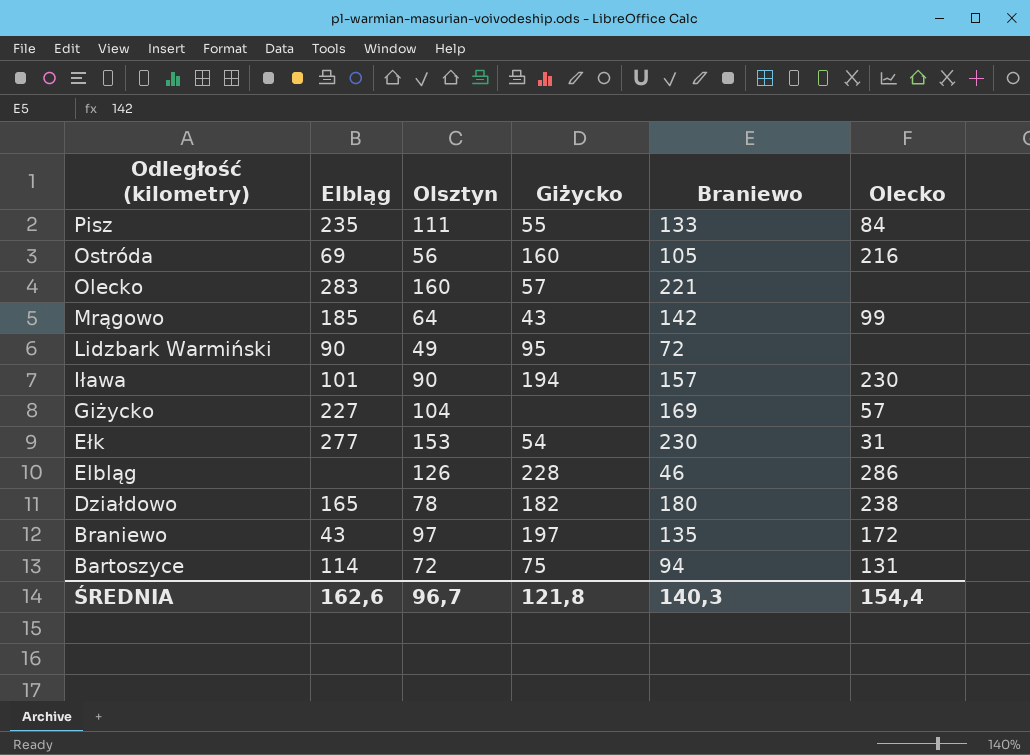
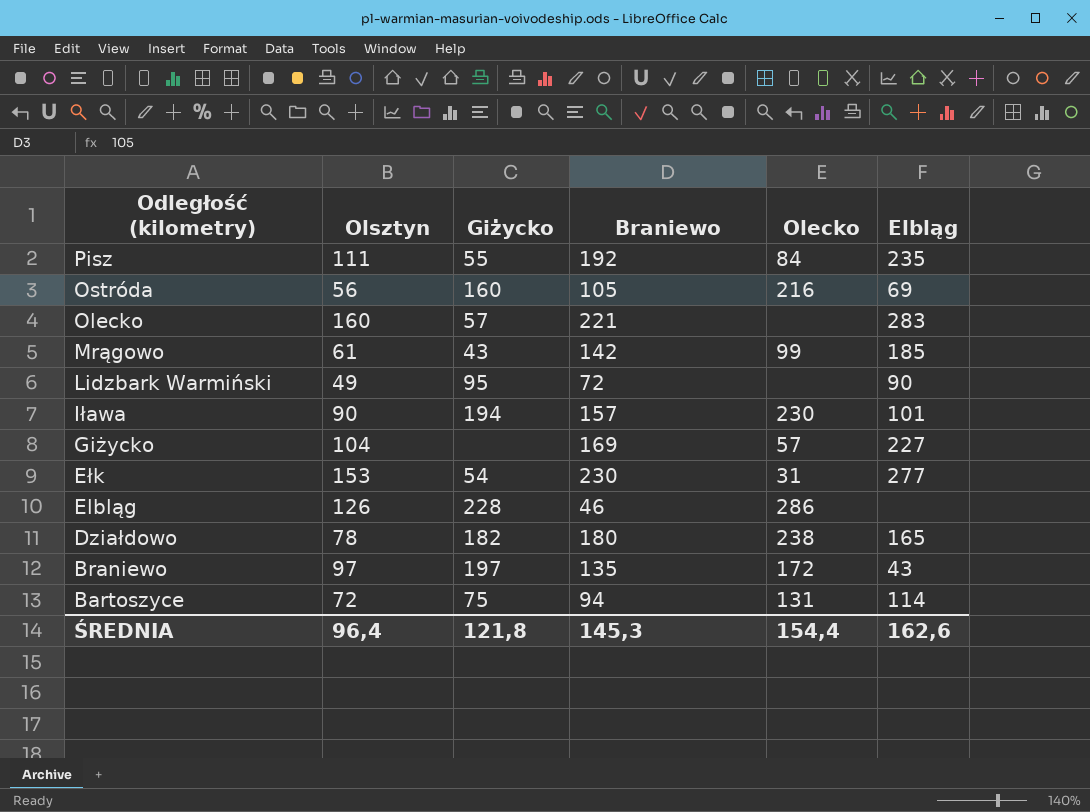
column Elbląg | position: 2 -> 6
Pisz | Braniewo: 133 -> 192
Mrągowo | Olsztyn: 64 -> 61
ŚREDNIA | Olsztyn: 96,7 -> 96,4
ŚREDNIA | Braniewo: 140,3 -> 145,3

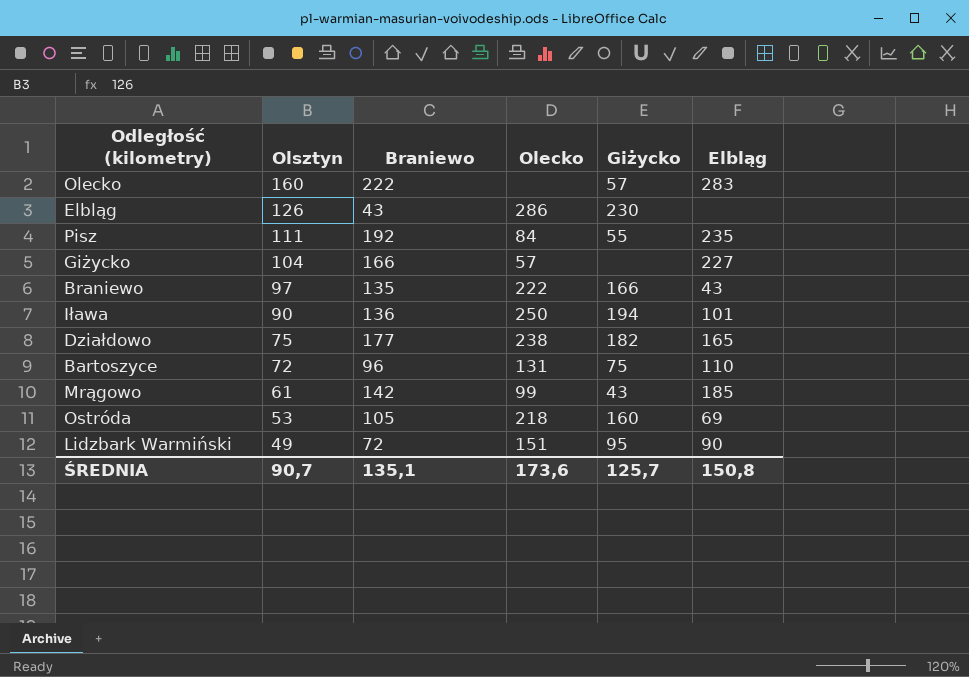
row order: Odległość (kilometry) descending -> Olsztyn descending
column Giżycko | position: 3 -> 5
row Ełk: 153 | 54 | 230 | 31 | 277 -> none
Olecko | Braniewo: 221 -> 222
Elbląg | Braniewo: 46 -> 43
Elbląg | Giżycko: 228 -> 230
Giżycko | Braniewo: 169 -> 166
Braniewo | Olecko: 172 -> 222
Braniewo | Giżycko: 197 -> 166
Iława | Braniewo: 157 -> 136
Iława | Olecko: 230 -> 250
Działdowo | Olsztyn: 78 -> 75
Działdowo | Braniewo: 180 -> 177
Bartoszyce | Braniewo: 94 -> 96
Bartoszyce | Elbląg: 114 -> 110
Ostróda | Olsztyn: 56 -> 53
Ostróda | Olecko: 216 -> 218
Lidzbark Warmiński | Olecko: none -> 151
ŚREDNIA | Olsztyn: 96,4 -> 90,7
ŚREDNIA | Braniewo: 145,3 -> 135,1
ŚREDNIA | Olecko: 154,4 -> 173,6
ŚREDNIA | Giżycko: 121,8 -> 125,7
ŚREDNIA | Elbląg: 162,6 -> 150,8

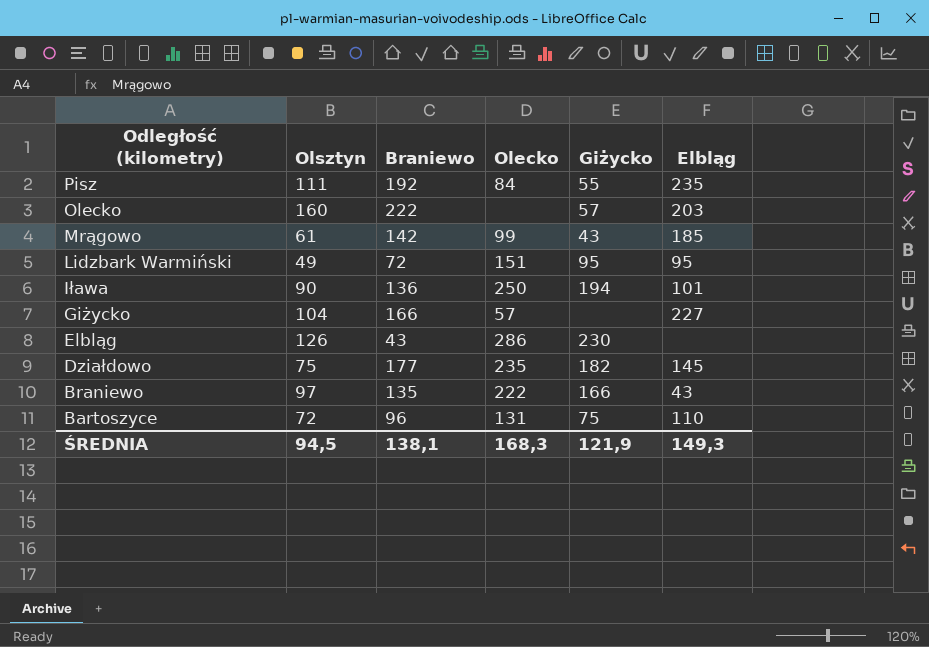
row order: Olsztyn descending -> Odległość (kilometry) descending
row Ostróda: 53 | 105 | 218 | 160 | 69 -> none
Olecko | Elbląg: 283 -> 203
Lidzbark Warmiński | Elbląg: 90 -> 95
Działdowo | Olecko: 238 -> 235
Działdowo | Elbląg: 165 -> 145
ŚREDNIA | Olsztyn: 90,7 -> 94,5
ŚREDNIA | Braniewo: 135,1 -> 138,1
ŚREDNIA | Olecko: 173,6 -> 168,3
ŚREDNIA | Giżycko: 125,7 -> 121,9
ŚREDNIA | Elbląg: 150,8 -> 149,3

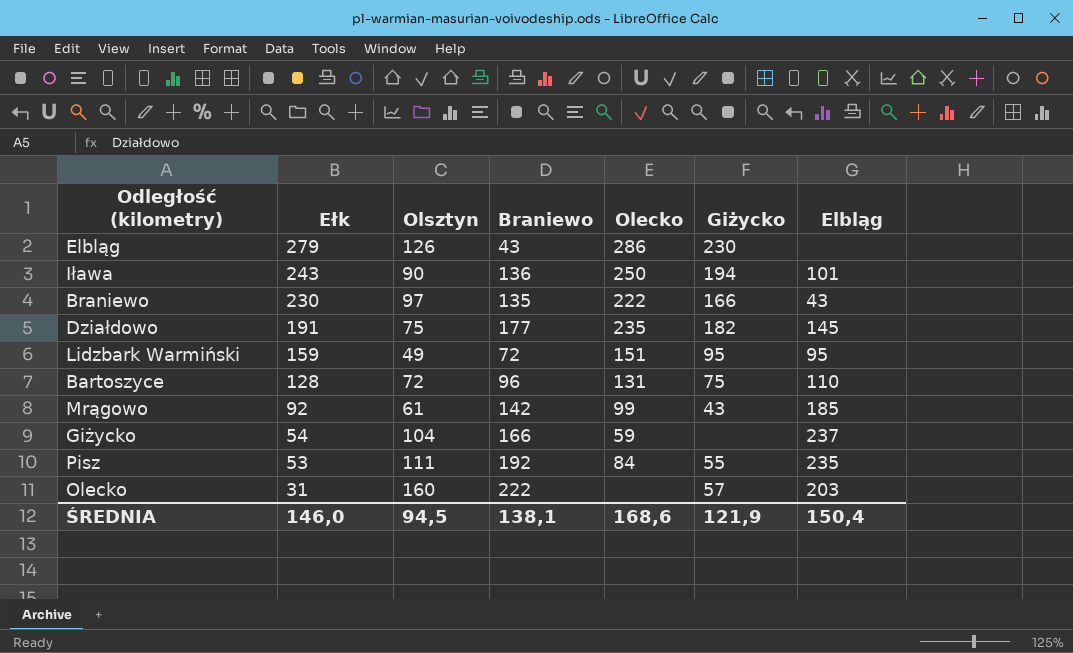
row order: Odległość (kilometry) descending -> Ełk descending
column Ełk | position: none -> 2
Giżycko | Olecko: 57 -> 59
Giżycko | Elbląg: 227 -> 237
ŚREDNIA | Olecko: 168,3 -> 168,6
ŚREDNIA | Elbląg: 149,3 -> 150,4

